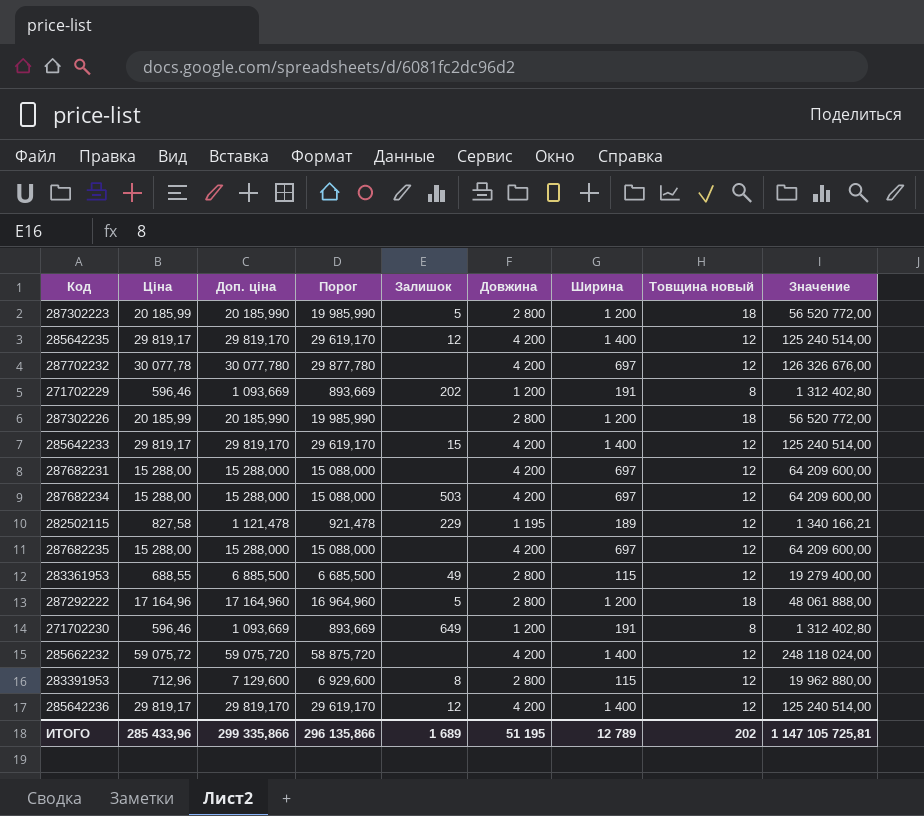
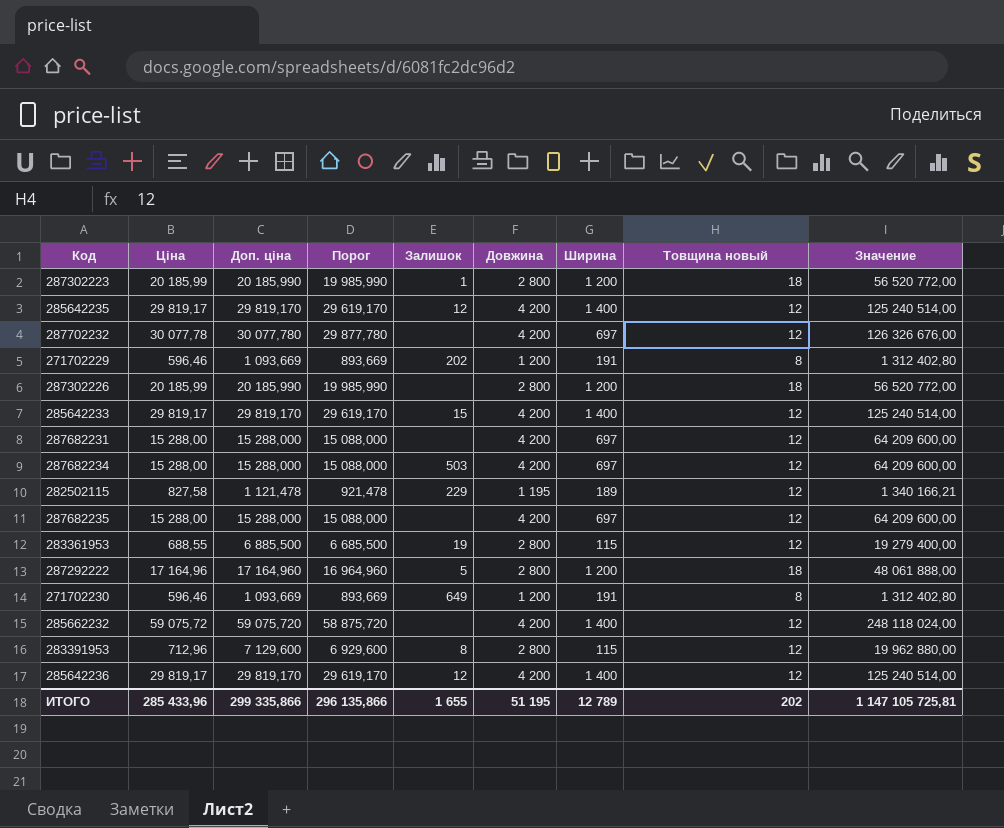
287302223 | Залишок: 5 -> 1
283361953 | Залишок: 49 -> 19
ИТОГО | Залишок: 1 689 -> 1 655

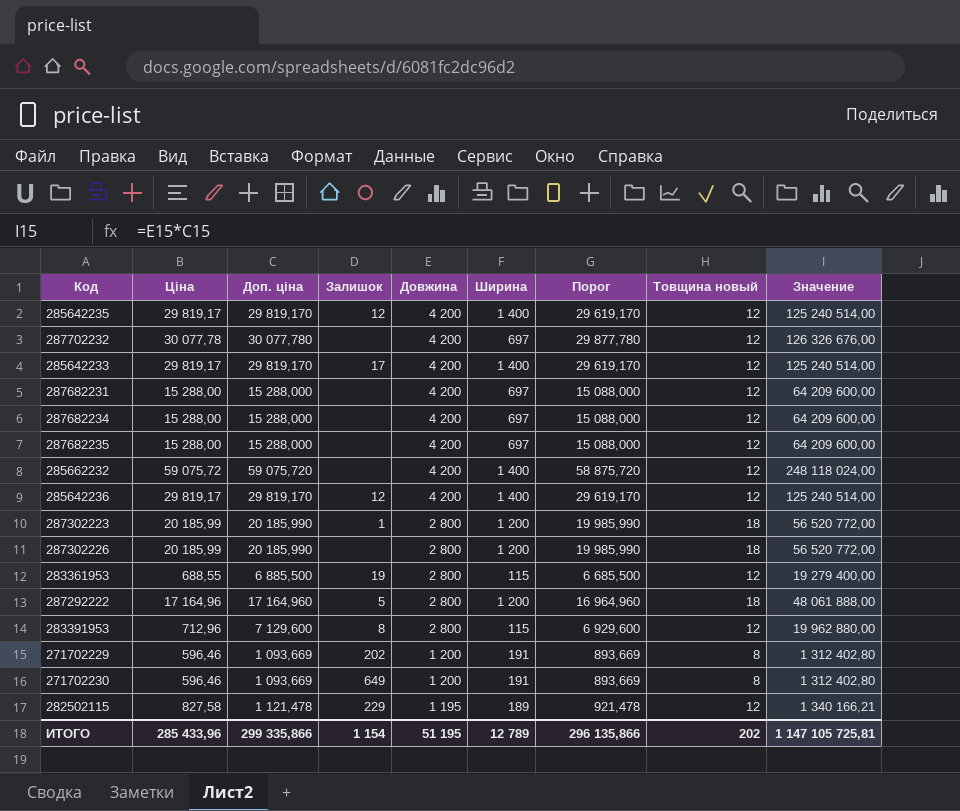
row order: none -> Довжина descending
column Порог | position: 4 -> 7
285642233 | Залишок: 15 -> 17
287682234 | Залишок: 503 -> none
ИТОГО | Залишок: 1 655 -> 1 154

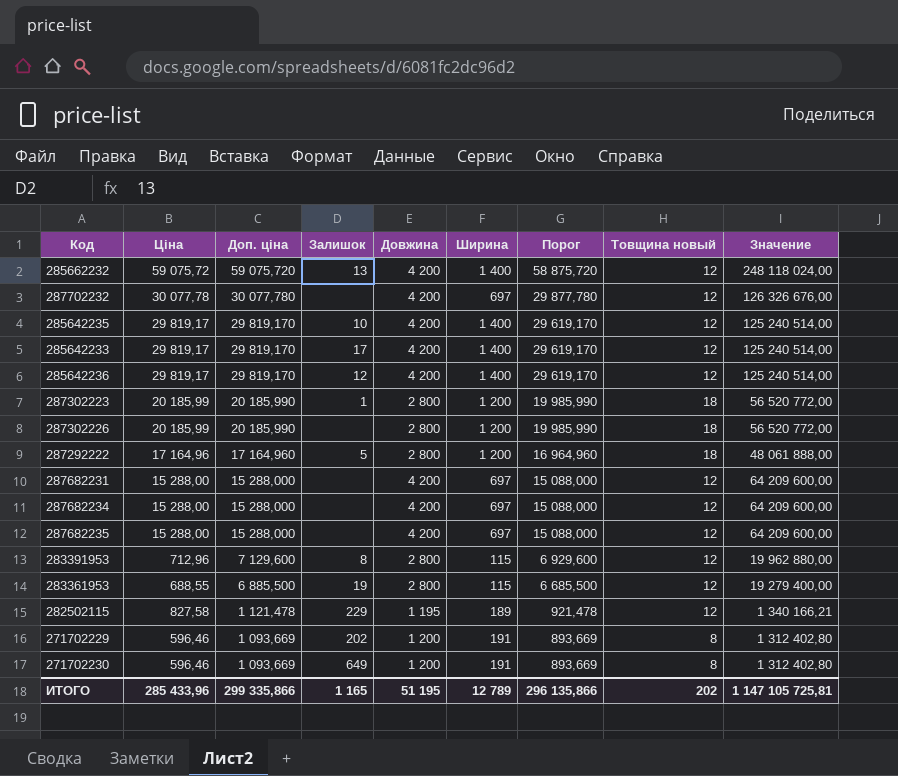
row order: Довжина descending -> Доп. ціна descending
285662232 | Залишок: none -> 13
285642235 | Залишок: 12 -> 10
ИТОГО | Залишок: 1 154 -> 1 165

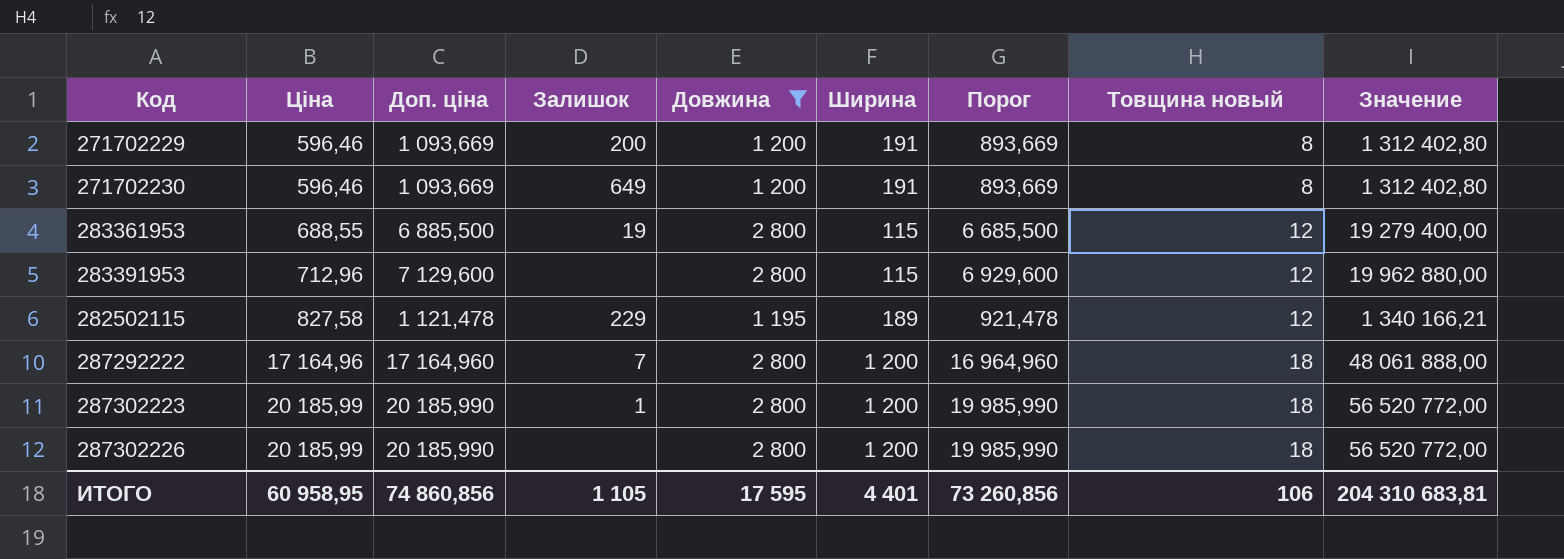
filter: none -> Довжина != 4 200
row order: Доп. ціна descending -> Ціна ascending
271702229 | Залишок: 202 -> 200
283391953 | Залишок: 8 -> none
287292222 | Залишок: 5 -> 7
ИТОГО | Ціна: 285 433,96 -> 60 958,95
ИТОГО | Доп. ціна: 299 335,866 -> 74 860,856
ИТОГО | Залишок: 1 165 -> 1 105
ИТОГО | Довжина: 51 195 -> 17 595
ИТОГО | Ширина: 12 789 -> 4 401
ИТОГО | Порог: 296 135,866 -> 73 260,856
ИТОГО | Товщина новый: 202 -> 106
ИТОГО | Значение: 1 147 105 725,81 -> 204 310 683,81

